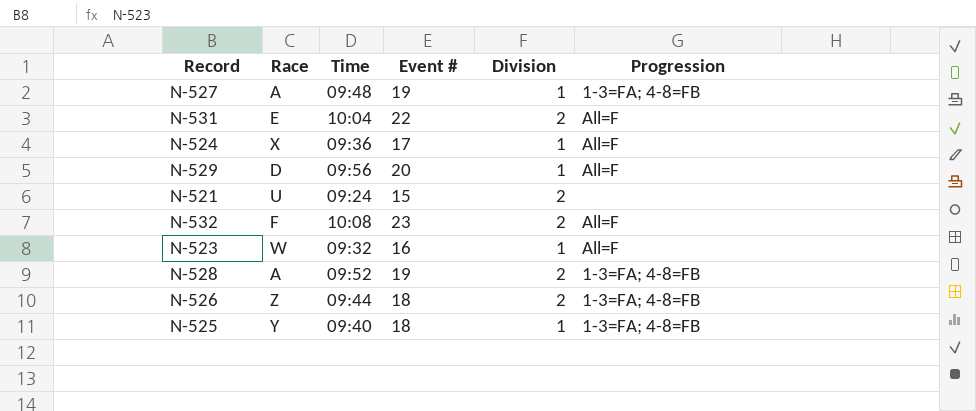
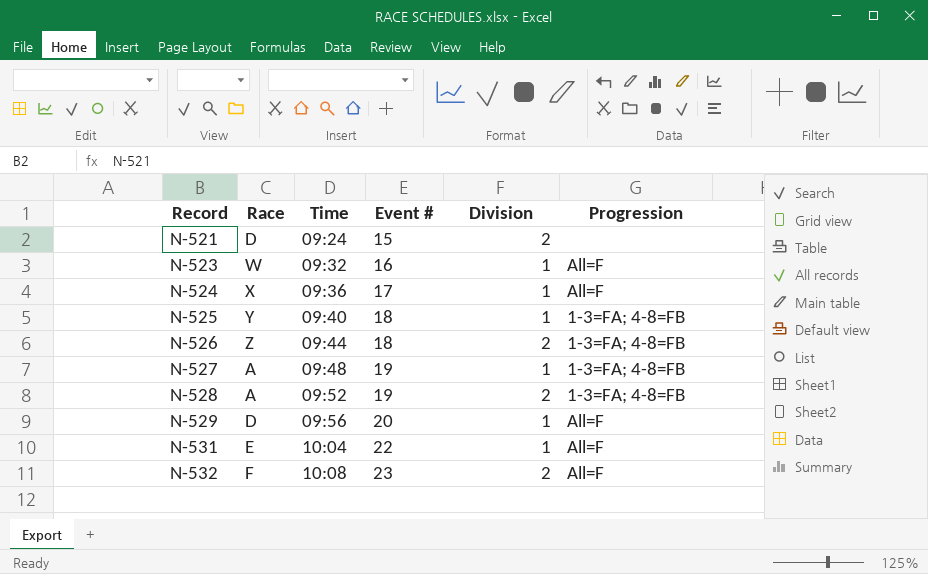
row order: none -> Record ascending
N-521 | Race: U -> D
N-531 | Division: 2 -> 1

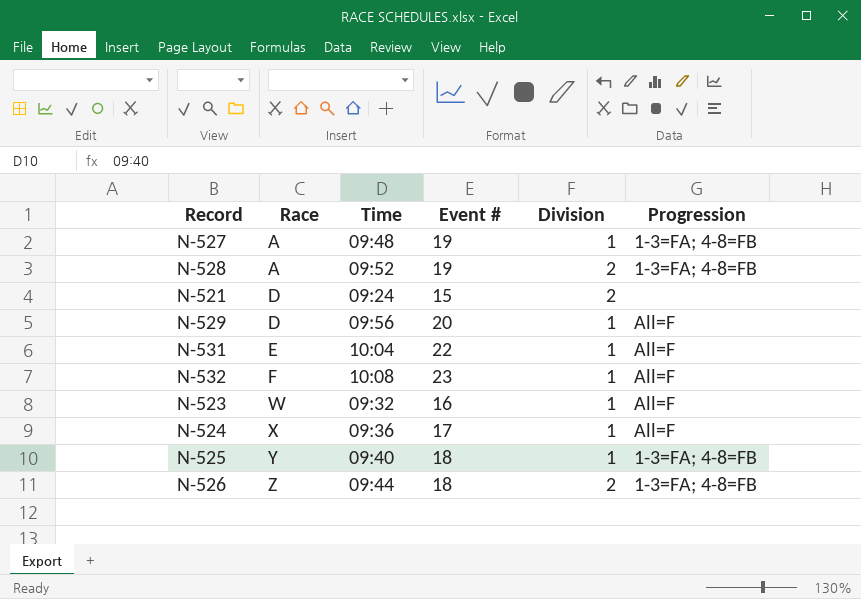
row order: Record ascending -> Race ascending
N-532 | Division: 2 -> 1

